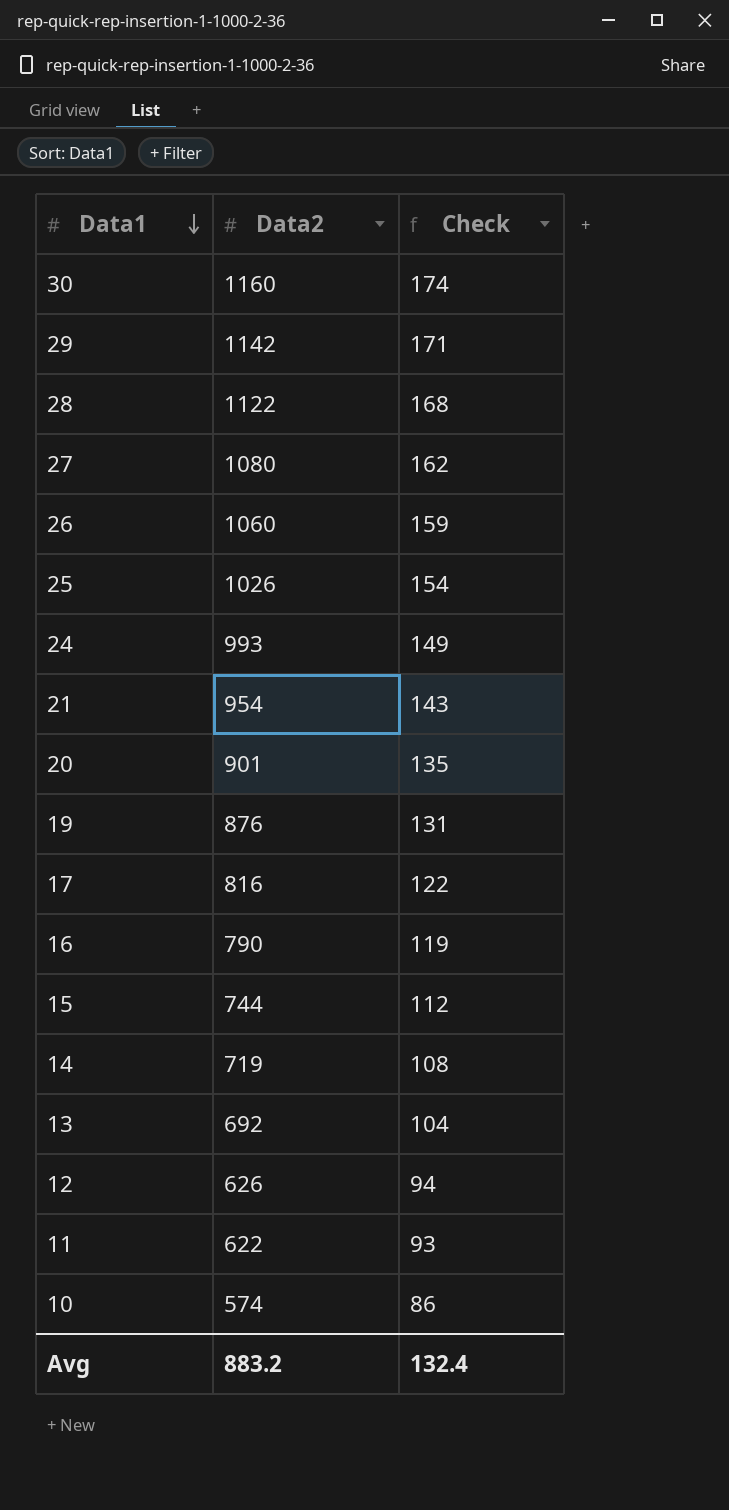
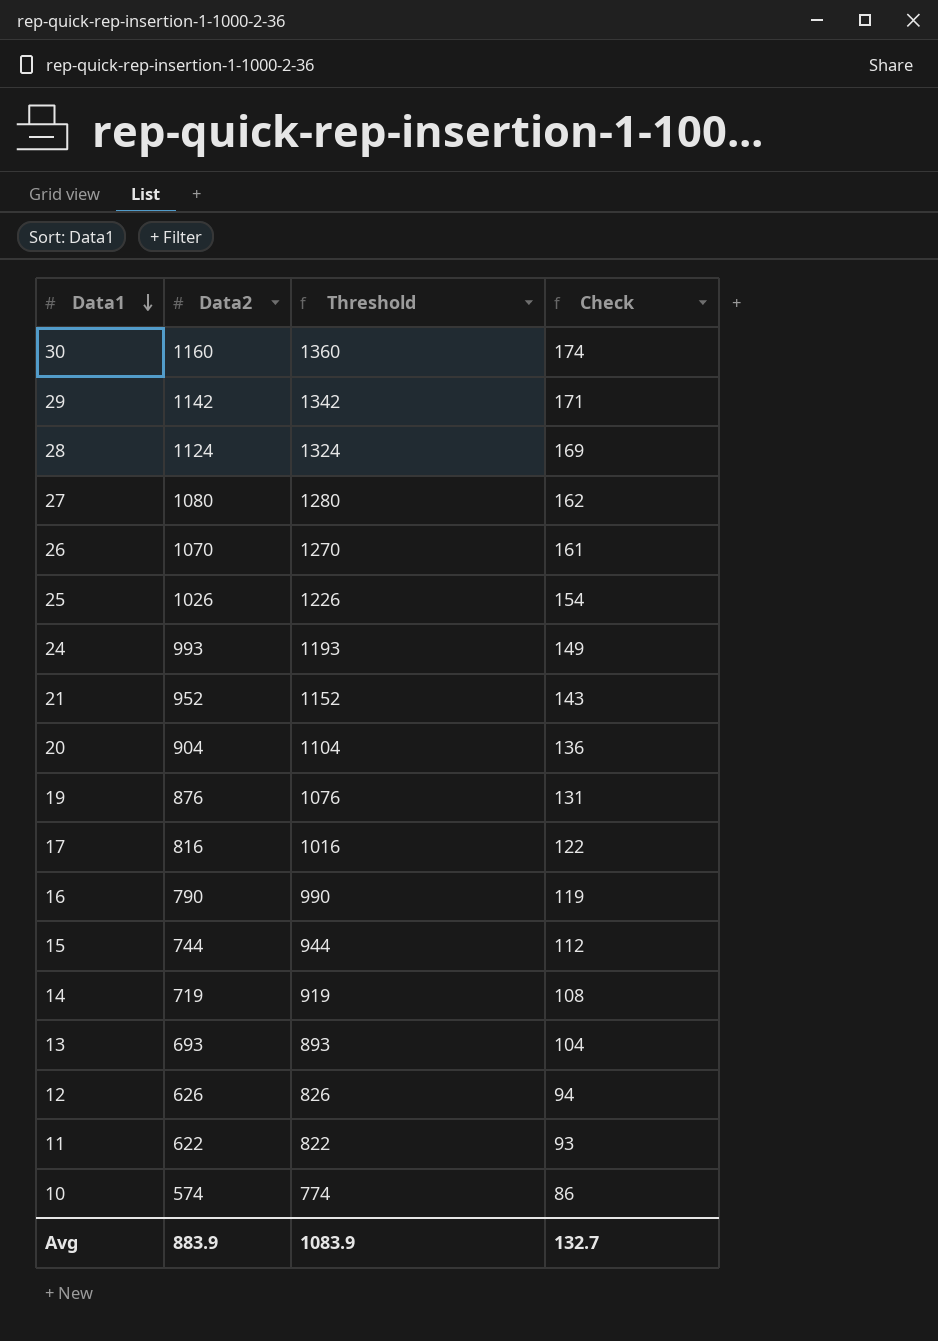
column Threshold | formula: none -> [Data2] + 200
28 | Data2: 1122 -> 1124
28 | Check: 168 -> 169
26 | Data2: 1060 -> 1070
26 | Check: 159 -> 161
21 | Data2: 954 -> 952
20 | Data2: 901 -> 904
20 | Check: 135 -> 136
13 | Data2: 692 -> 693
Avg | Data2: 883.2 -> 883.9
Avg | Check: 132.4 -> 132.7

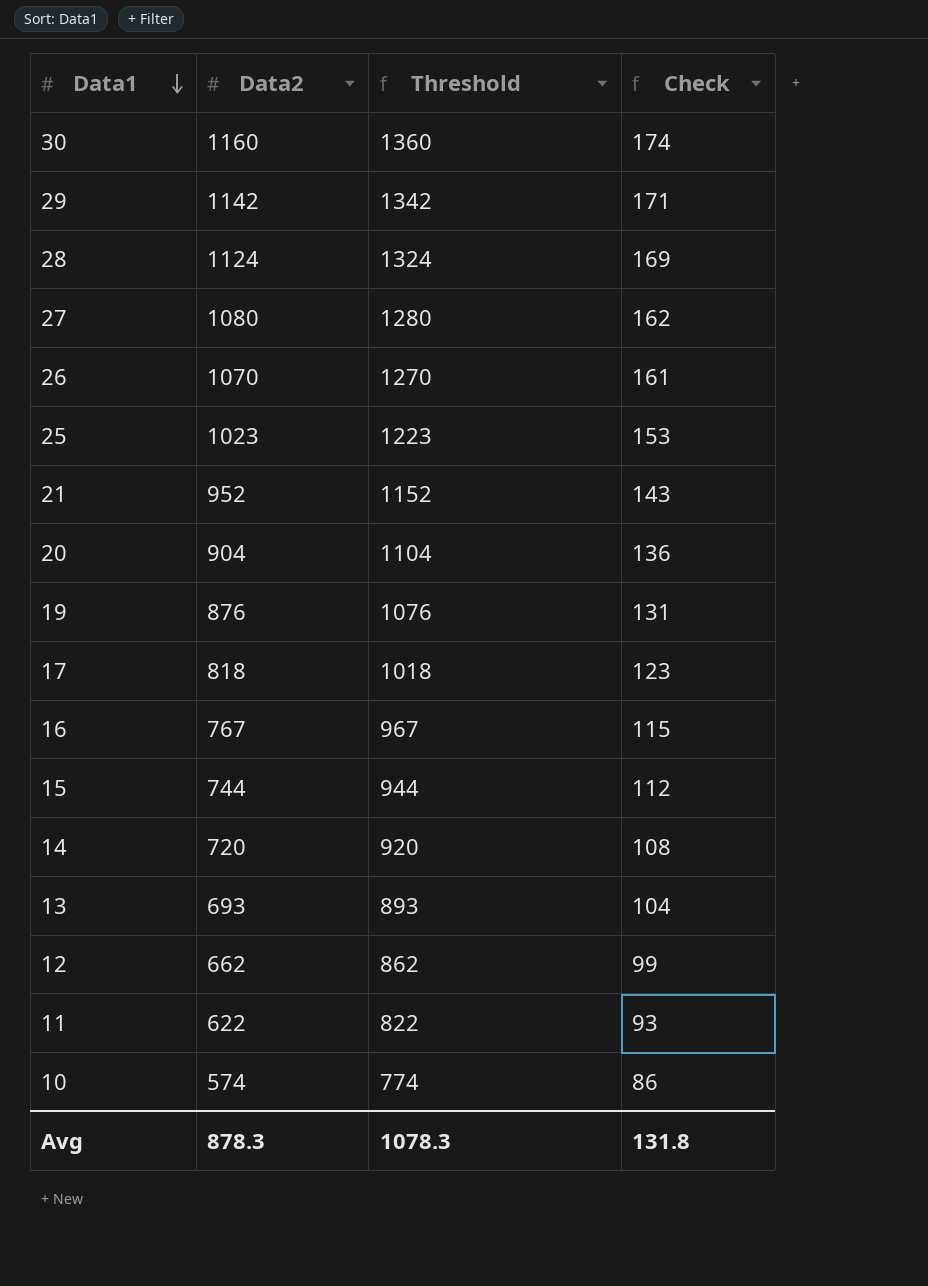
row 24: 993 | 1193 | 149 -> none
25 | Data2: 1026 -> 1023
25 | Threshold: 1226 -> 1223
25 | Check: 154 -> 153
17 | Data2: 816 -> 818
17 | Threshold: 1016 -> 1018
17 | Check: 122 -> 123
16 | Data2: 790 -> 767
16 | Threshold: 990 -> 967
16 | Check: 119 -> 115
14 | Data2: 719 -> 720
14 | Threshold: 919 -> 920
12 | Data2: 626 -> 662
12 | Threshold: 826 -> 862
12 | Check: 94 -> 99
Avg | Data2: 883.9 -> 878.3
Avg | Threshold: 1083.9 -> 1078.3
Avg | Check: 132.7 -> 131.8

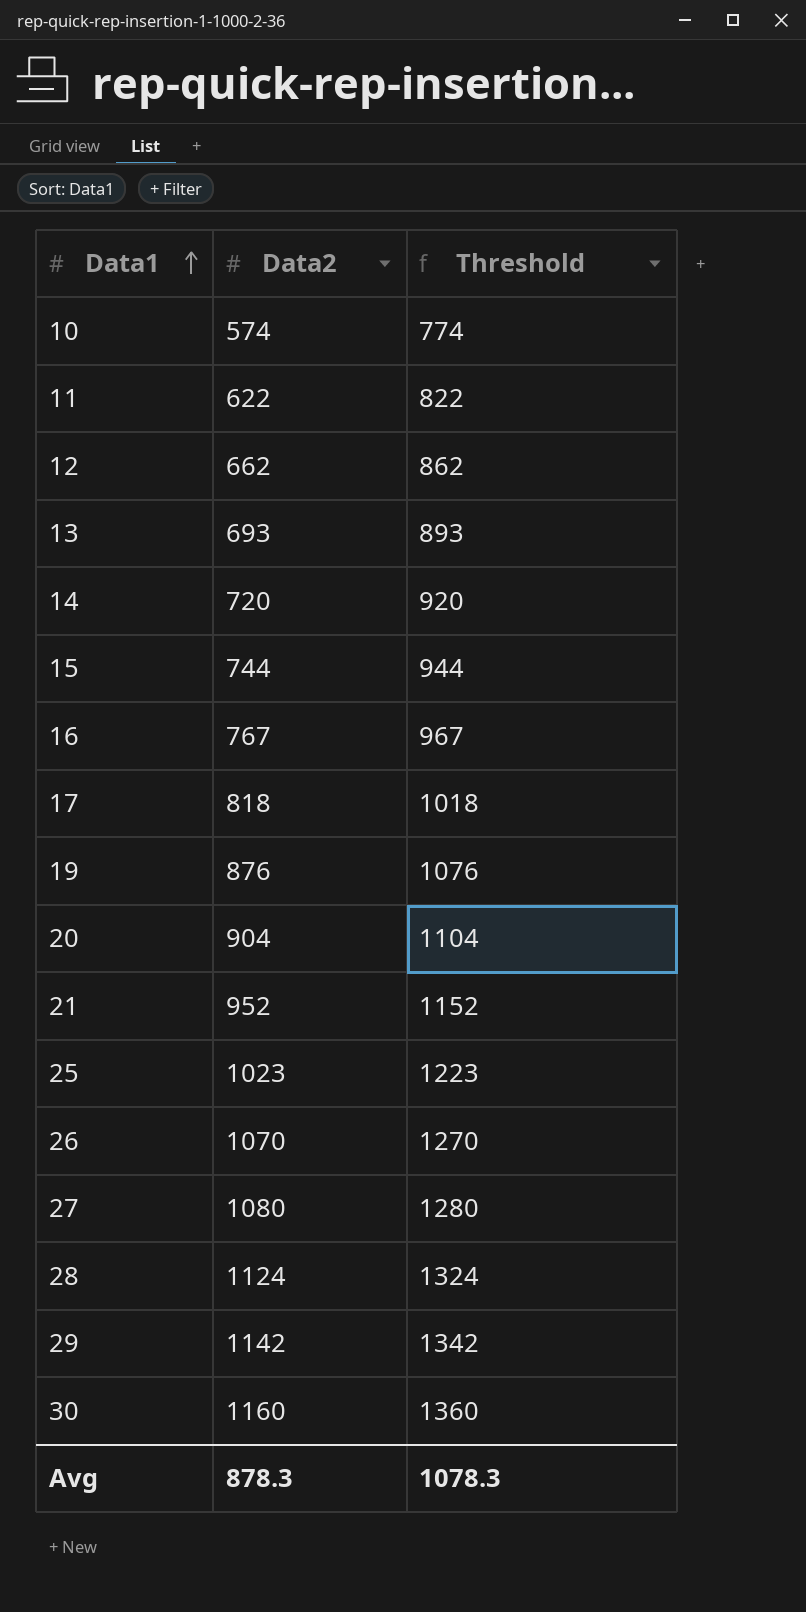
row order: Data1 descending -> Data1 ascending
column Check | formula: [Data2] * 0.15 -> none

